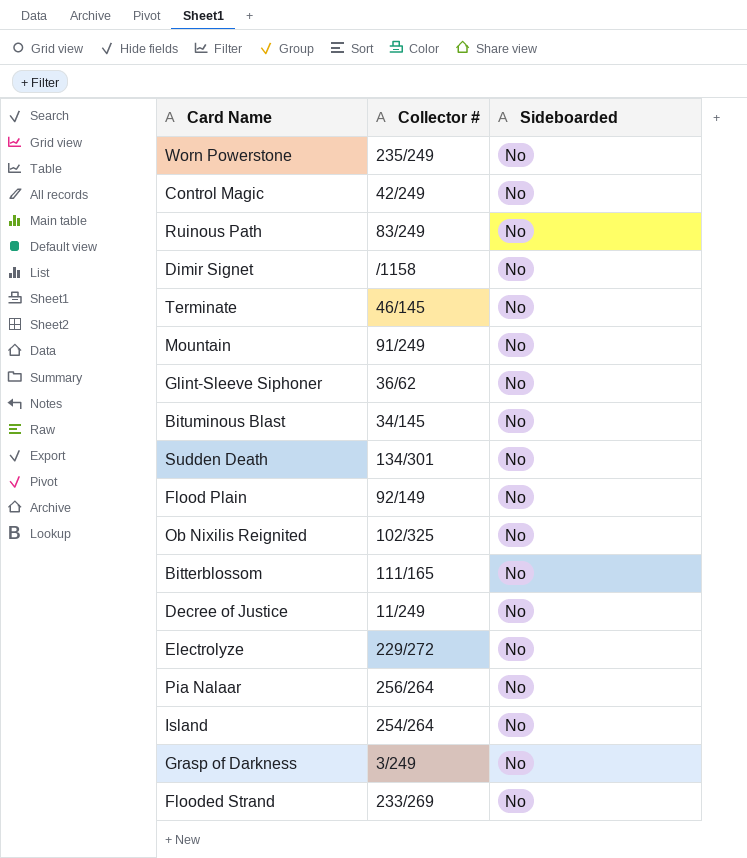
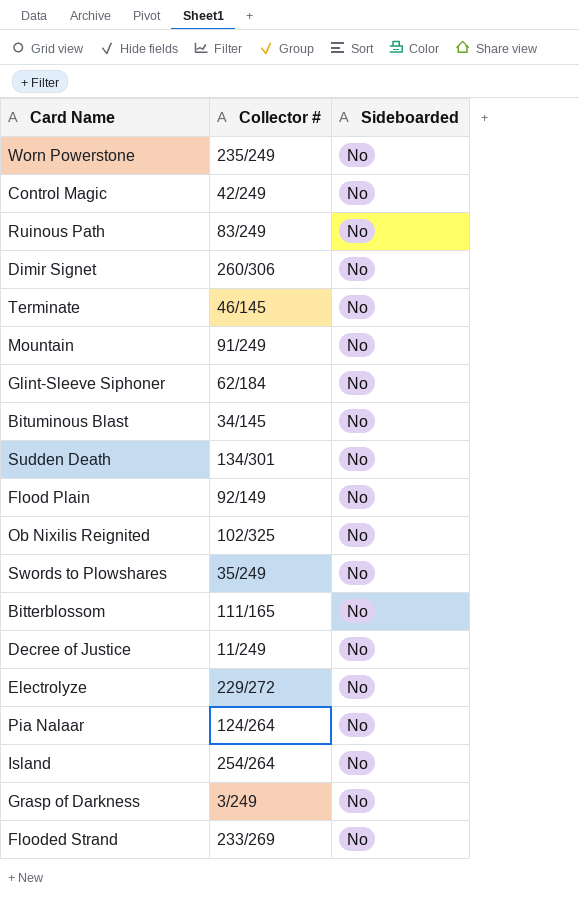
Dimir Signet | Collector #: /1158 -> 260/306
Glint-Sleeve Siphoner | Collector #: 36/62 -> 62/184
row Swords to Plowshares: none -> 35/249 | No
Pia Nalaar | Collector #: 256/264 -> 124/264

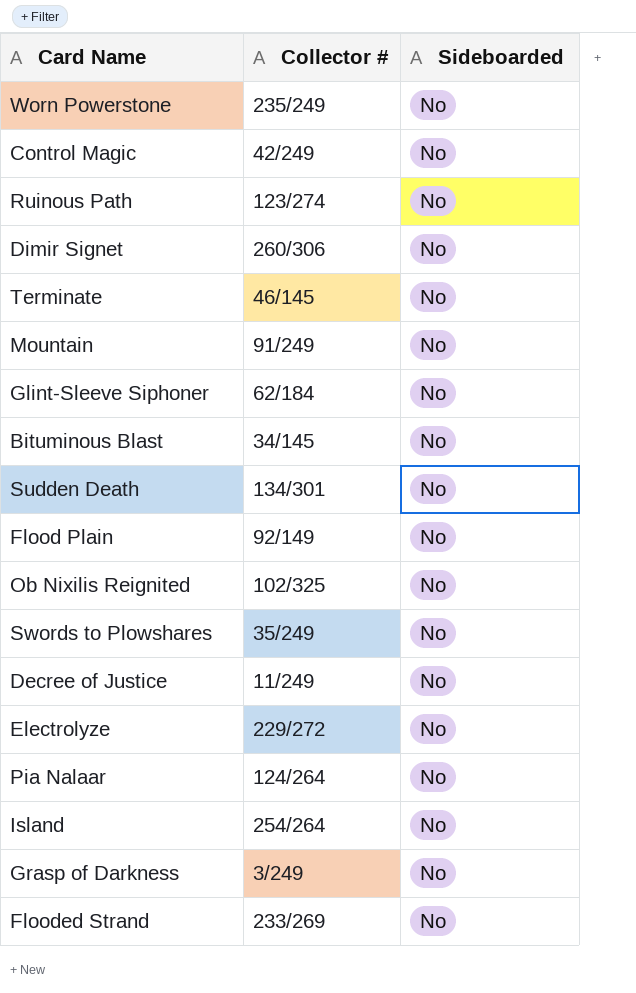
row Bitterblossom: 111/165 | No -> none
Ruinous Path | Collector #: 83/249 -> 123/274

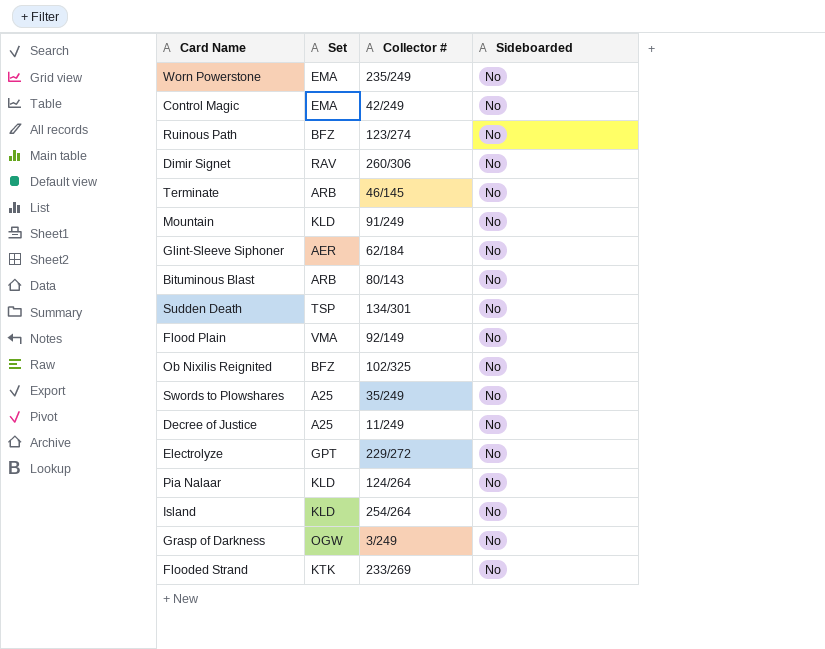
column Set | position: none -> 2
Bituminous Blast | Collector #: 34/145 -> 80/143

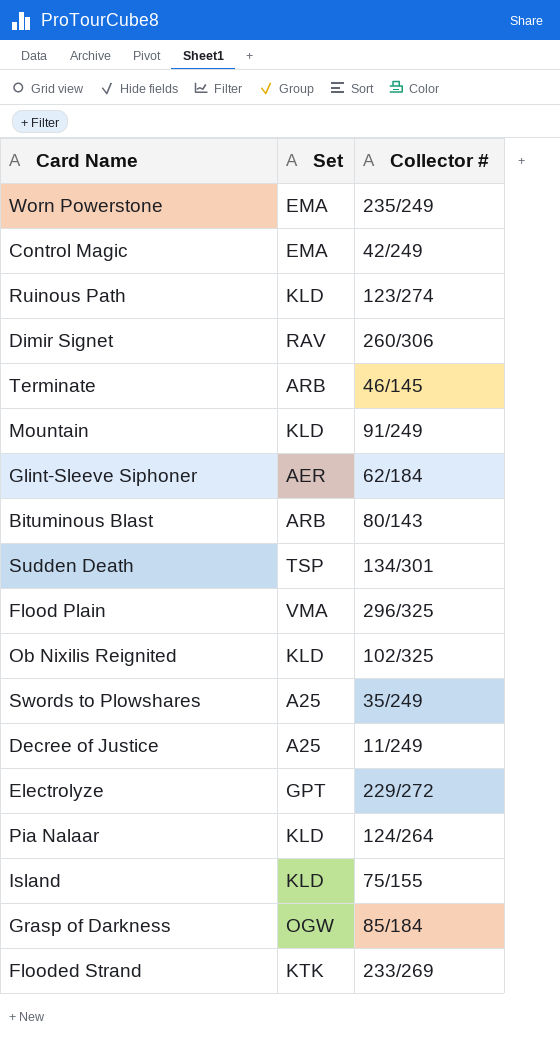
column Sideboarded | position: 4 -> none
Ruinous Path | Set: BFZ -> KLD
Flood Plain | Collector #: 92/149 -> 296/325
Ob Nixilis Reignited | Set: BFZ -> KLD
Island | Collector #: 254/264 -> 75/155
Grasp of Darkness | Collector #: 3/249 -> 85/184

